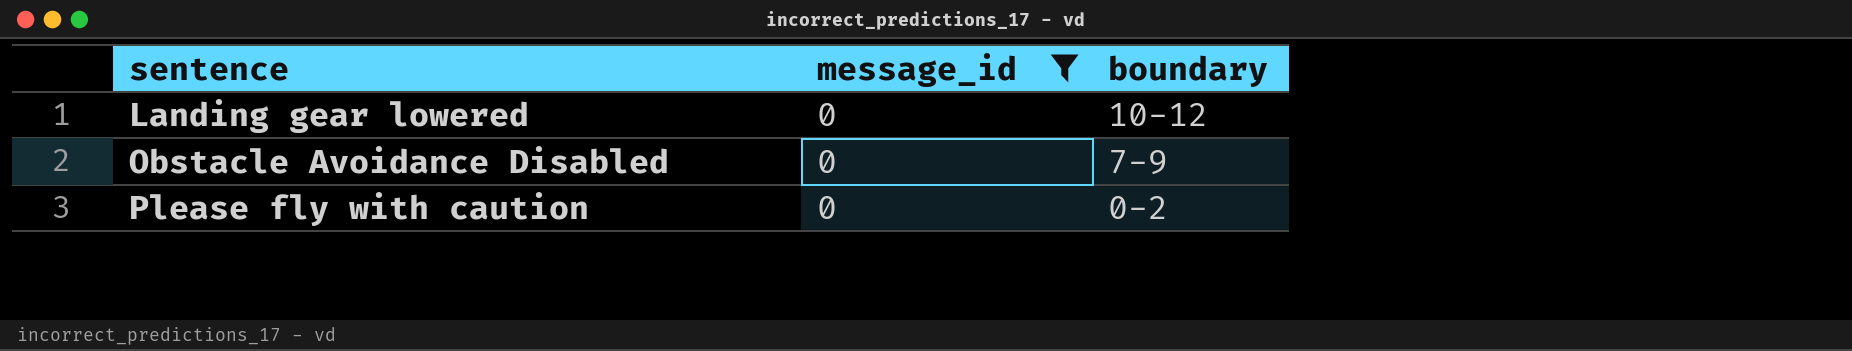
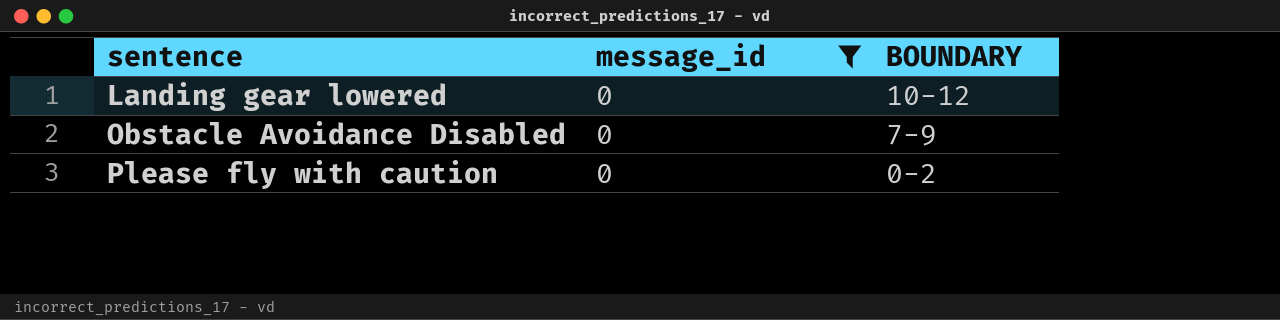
column name: boundary -> BOUNDARY

